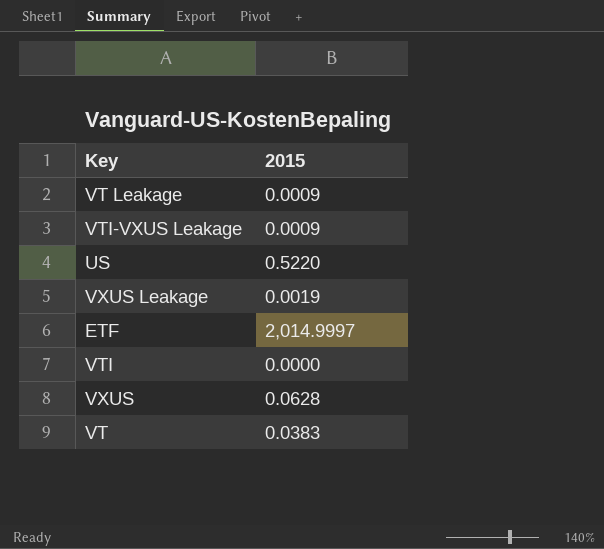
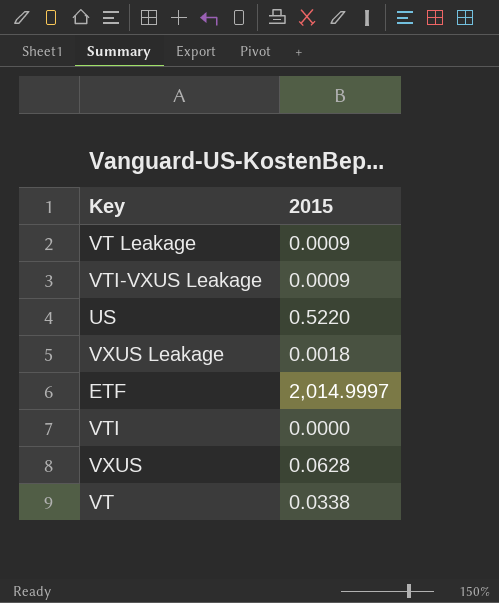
VXUS Leakage | 2015: 0.0019 -> 0.0018
VT | 2015: 0.0383 -> 0.0338

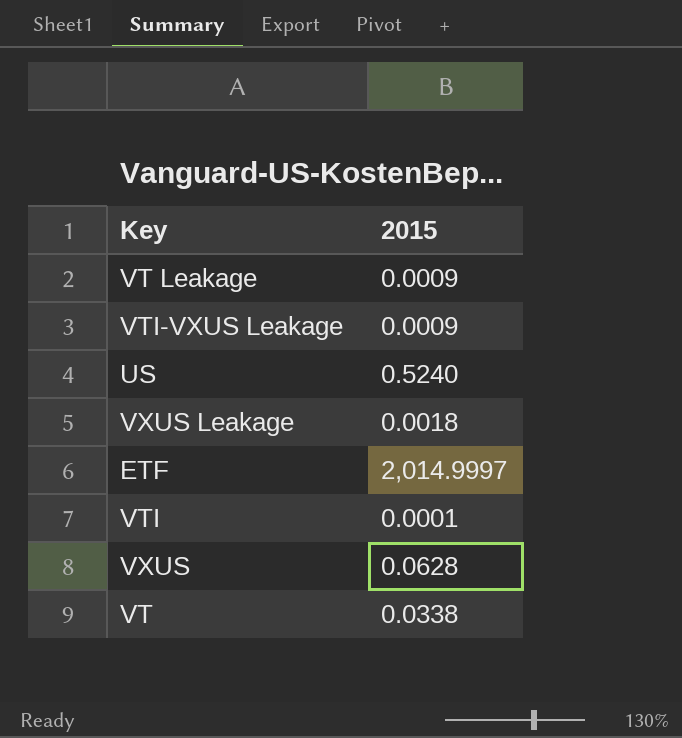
US | 2015: 0.5220 -> 0.5240
VTI | 2015: 0.0000 -> 0.0001

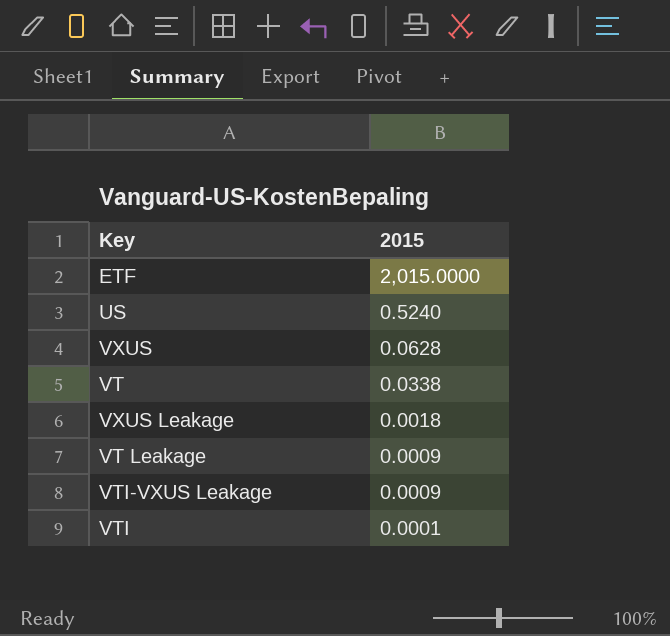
row order: none -> 2015 descending
ETF | 2015: 2,014.9997 -> 2,015.0000

